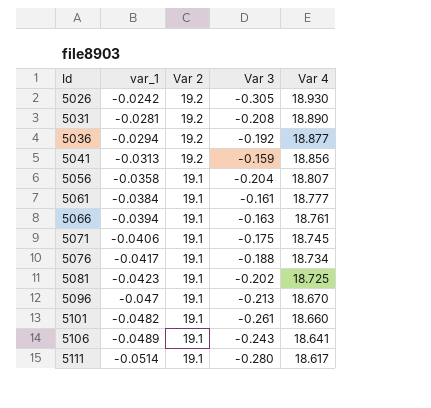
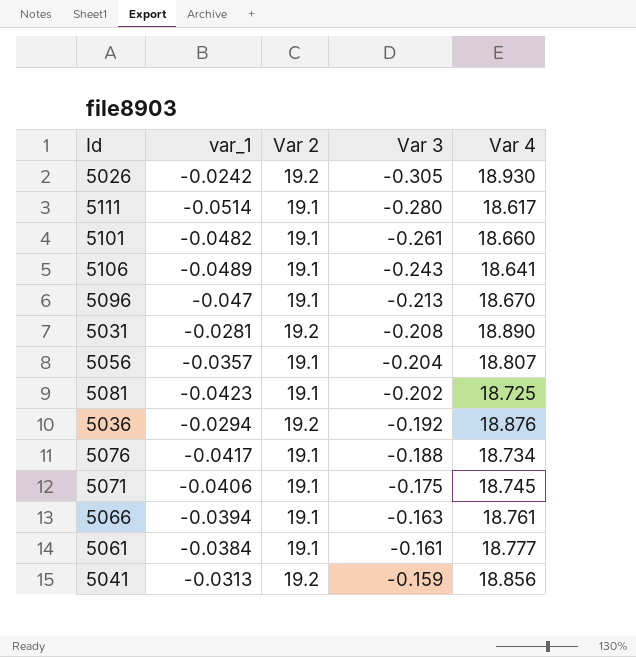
row order: Id ascending -> Var 3 ascending
5056 | var_1: -0.0358 -> -0.0357
5036 | Var 4: 18.877 -> 18.876

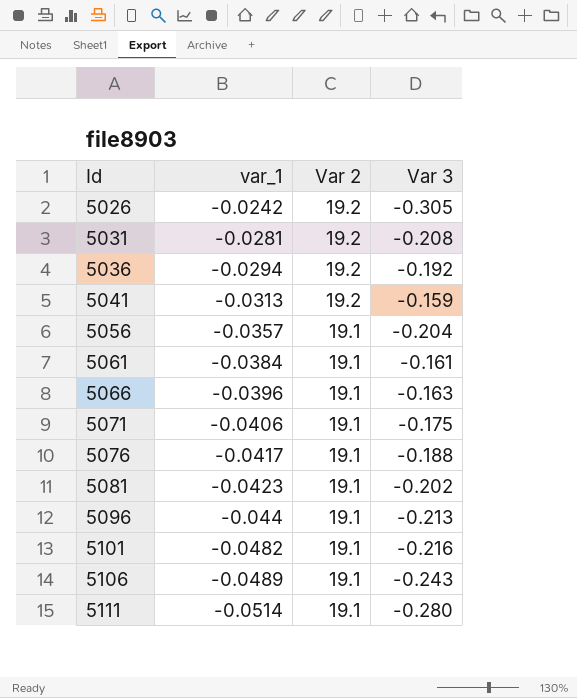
row order: Var 3 ascending -> Id ascending
column Var 4 | position: 5 -> none
5066 | var_1: -0.0394 -> -0.0396
5096 | var_1: -0.047 -> -0.044
5101 | Var 3: -0.261 -> -0.216

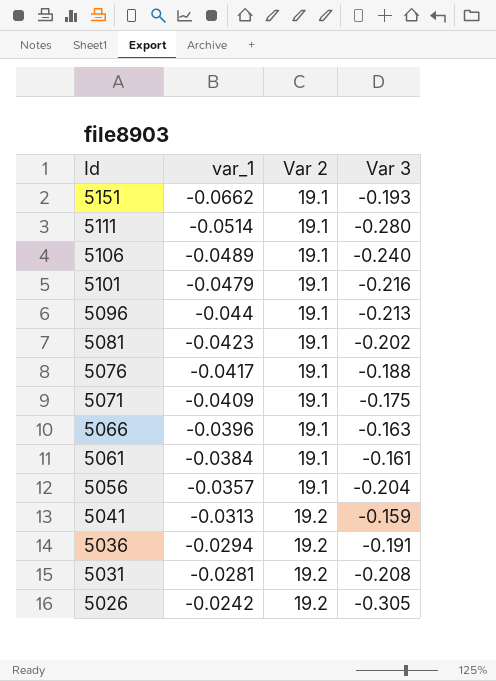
row order: Id ascending -> Id descending
row 5151: none -> -0.0662 | 19.1 | -0.193
5106 | Var 3: -0.243 -> -0.240
5101 | var_1: -0.0482 -> -0.0479
5071 | var_1: -0.0406 -> -0.0409
5036 | Var 3: -0.192 -> -0.191

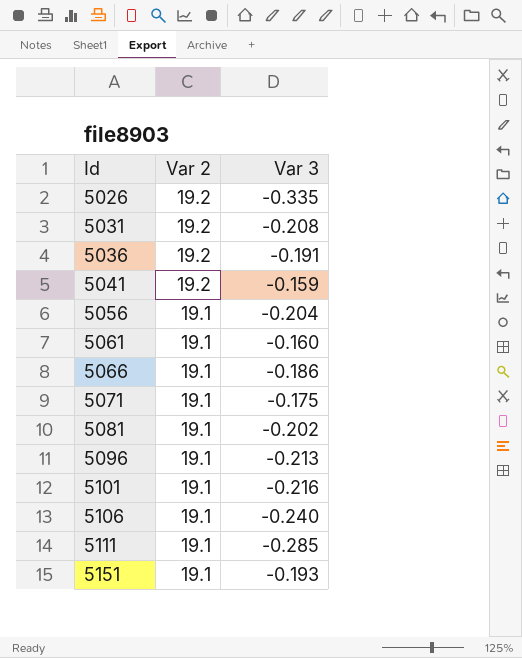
row order: Id descending -> Id ascending
column var_1 | position: 2 -> none
row 5076: -0.0417 | 19.1 | -0.188 -> none
5026 | Var 3: -0.305 -> -0.335
5061 | Var 3: -0.161 -> -0.160
5066 | Var 3: -0.163 -> -0.186
5111 | Var 3: -0.280 -> -0.285

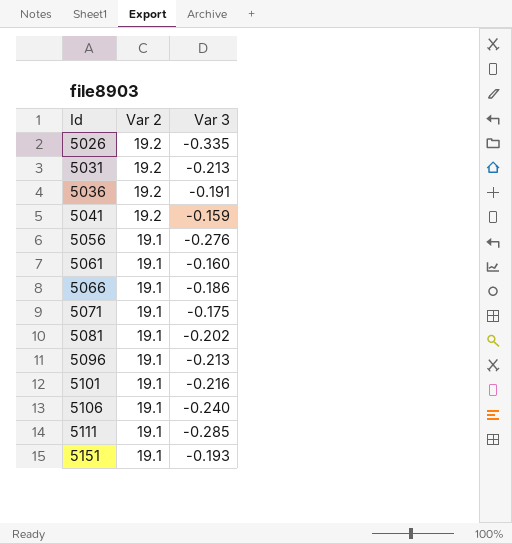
5031 | Var 3: -0.208 -> -0.213
5056 | Var 3: -0.204 -> -0.276

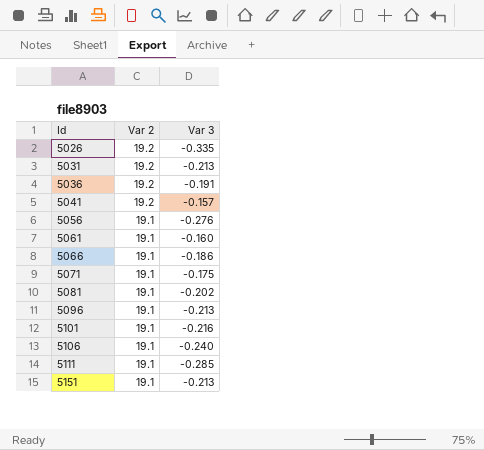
5041 | Var 3: -0.159 -> -0.157
5151 | Var 3: -0.193 -> -0.213

